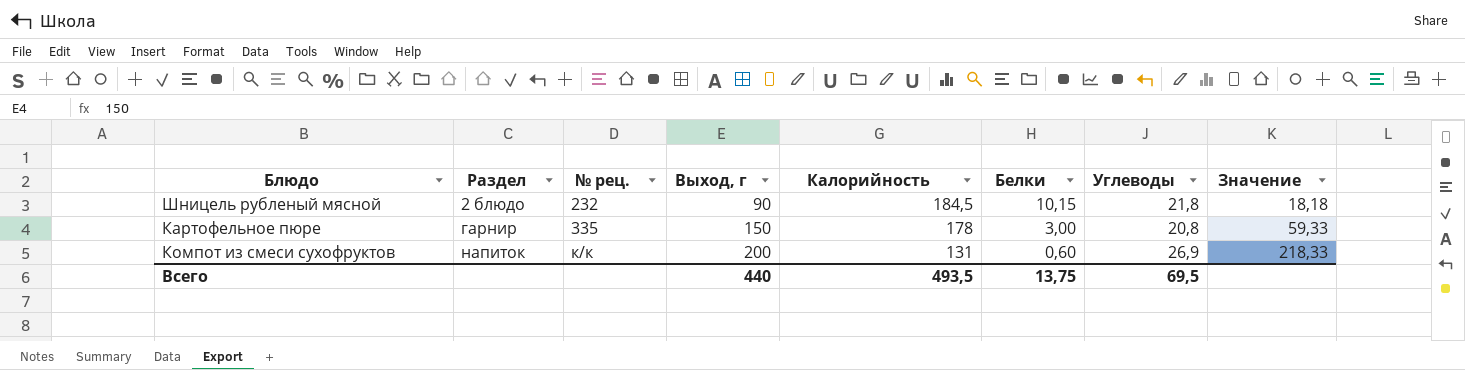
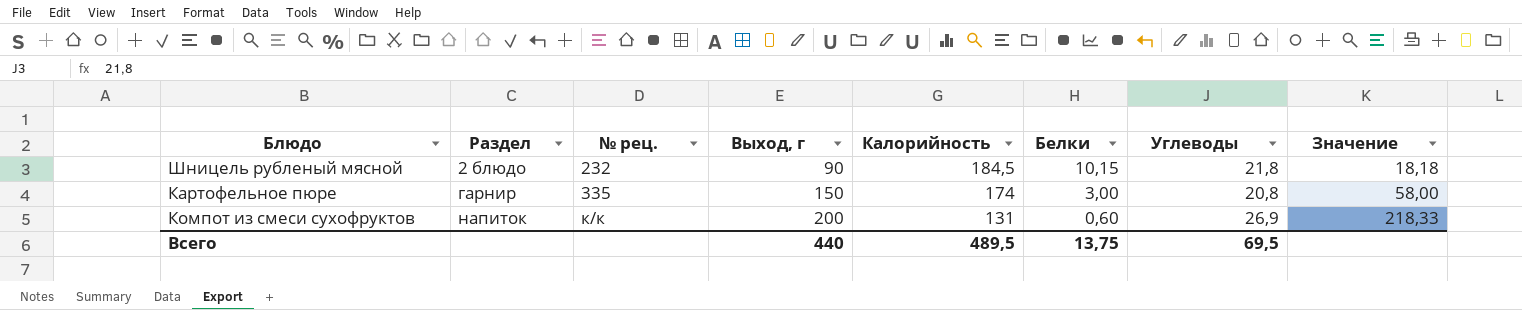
Картофельное пюре | Калорийность: 178 -> 174
Картофельное пюре | Значение: 59,33 -> 58,00
Всего | Калорийность: 493,5 -> 489,5

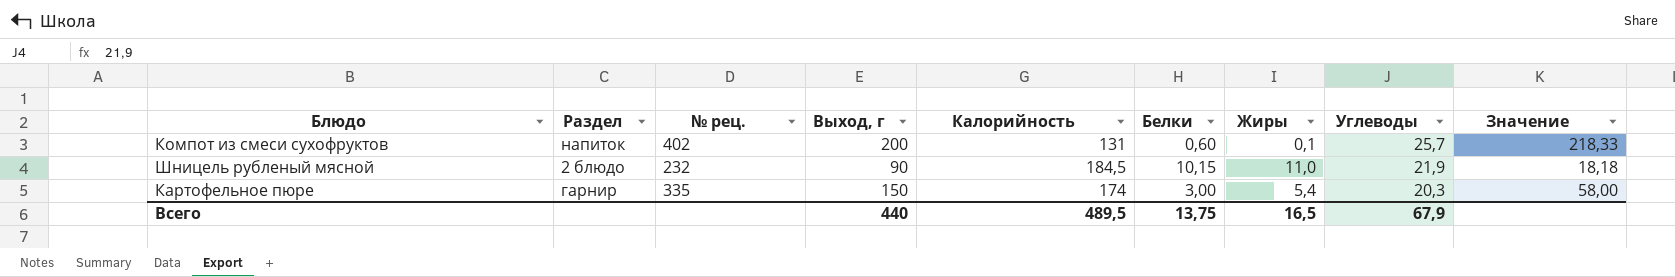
row order: Раздел ascending -> Углеводы descending
column Жиры | position: none -> 7
Компот из смеси сухофруктов | № рец.: к/к -> 402
Компот из смеси сухофруктов | Углеводы: 26,9 -> 25,7
Шницель рубленый мясной | Углеводы: 21,8 -> 21,9
Картофельное пюре | Углеводы: 20,8 -> 20,3
Всего | Углеводы: 69,5 -> 67,9

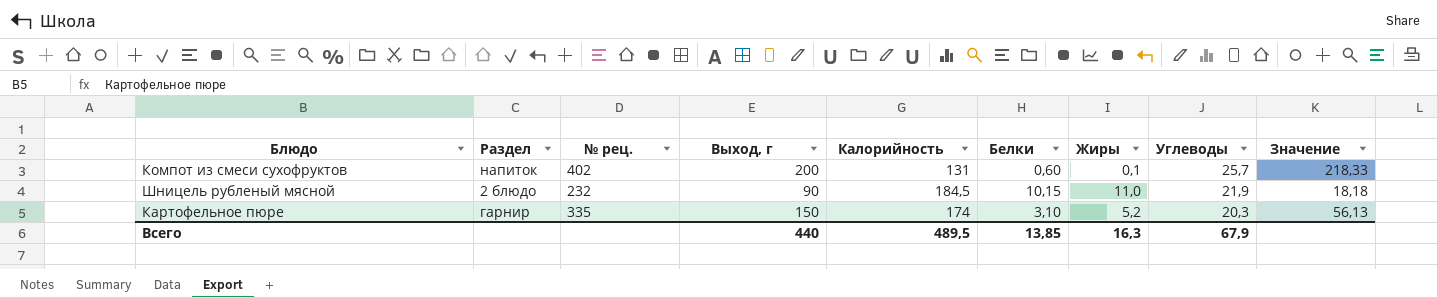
Картофельное пюре | Белки: 3,00 -> 3,10
Картофельное пюре | Жиры: 5,4 -> 5,2
Картофельное пюре | Значение: 58,00 -> 56,13
Всего | Белки: 13,75 -> 13,85
Всего | Жиры: 16,5 -> 16,3

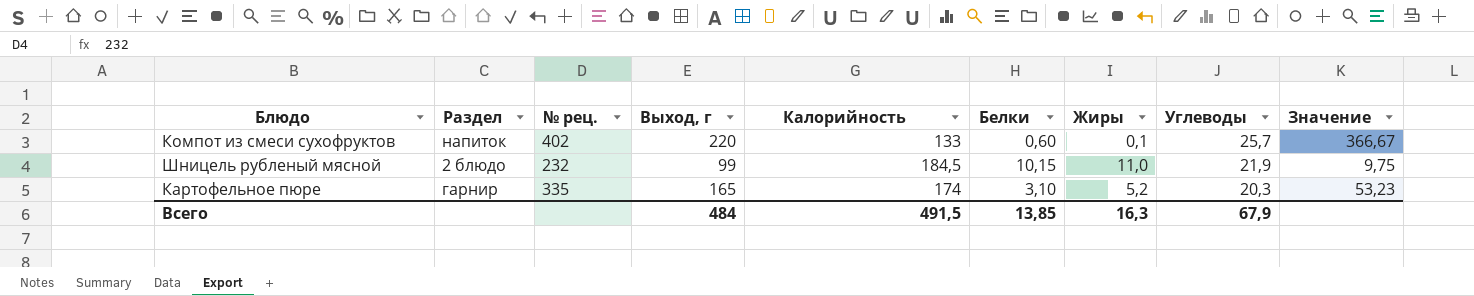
column Значение | formula: [Калорийность] / [Белки] -> [Выход, г] / [Белки]
Компот из смеси сухофруктов | Выход, г: 200 -> 220
Компот из смеси сухофруктов | Калорийность: 131 -> 133
Шницель рубленый мясной | Выход, г: 90 -> 99
Картофельное пюре | Выход, г: 150 -> 165
Всего | Выход, г: 440 -> 484
Всего | Калорийность: 489,5 -> 491,5

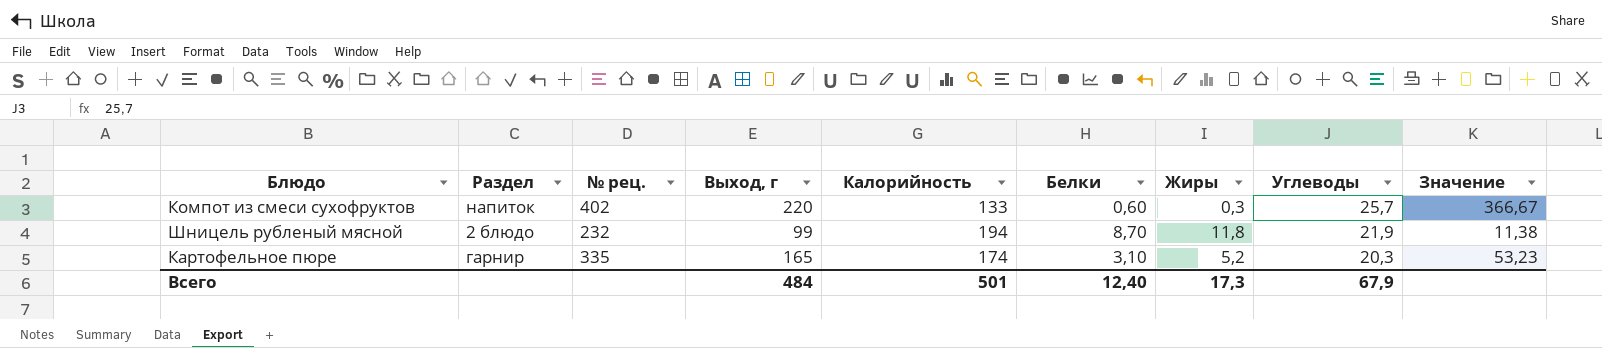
Компот из смеси сухофруктов | Жиры: 0,1 -> 0,3
Шницель рубленый мясной | Калорийность: 184,5 -> 194
Шницель рубленый мясной | Белки: 10,15 -> 8,70
Шницель рубленый мясной | Жиры: 11,0 -> 11,8
Шницель рубленый мясной | Значение: 9,75 -> 11,38
Всего | Калорийность: 491,5 -> 501
Всего | Белки: 13,85 -> 12,40
Всего | Жиры: 16,3 -> 17,3

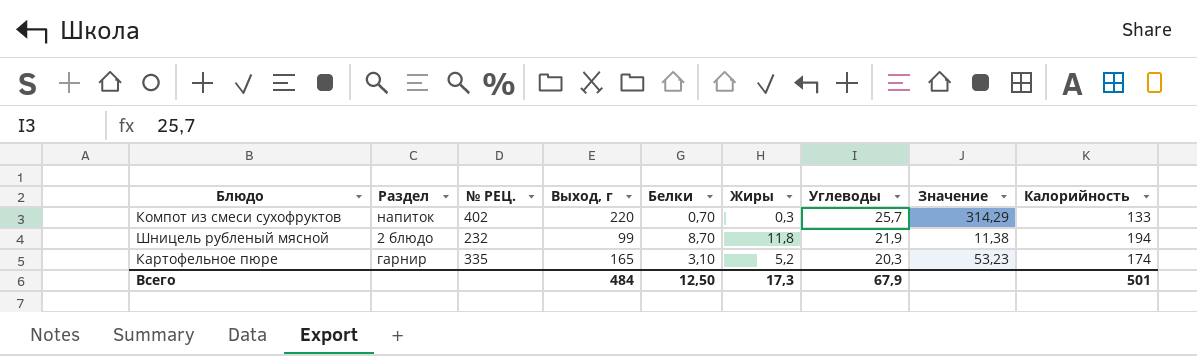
column name: № рец. -> № РЕЦ.
column Калорийность | position: 5 -> 9
Компот из смеси сухофруктов | Белки: 0,60 -> 0,70
Компот из смеси сухофруктов | Значение: 366,67 -> 314,29
Всего | Белки: 12,40 -> 12,50

